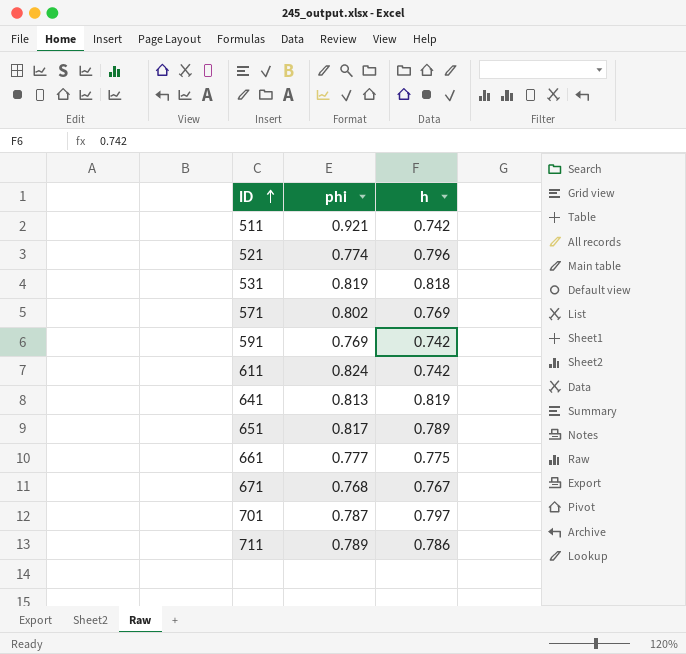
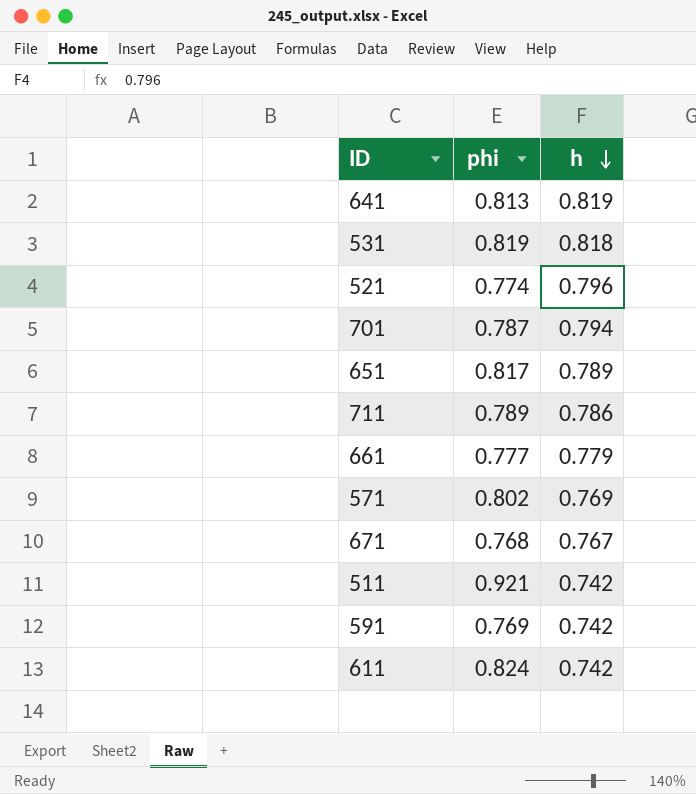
row order: ID ascending -> h descending
701 | h: 0.797 -> 0.794
661 | h: 0.775 -> 0.779

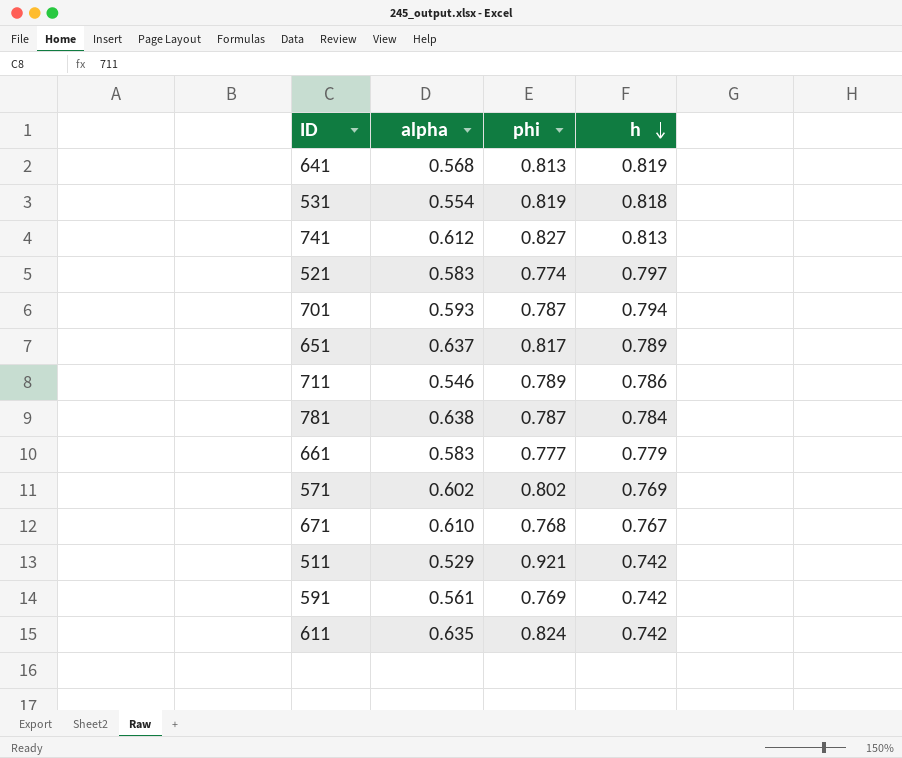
column alpha | position: none -> 2
row 741: none -> 0.612 | 0.827 | 0.813
521 | h: 0.796 -> 0.797
row 781: none -> 0.638 | 0.787 | 0.784

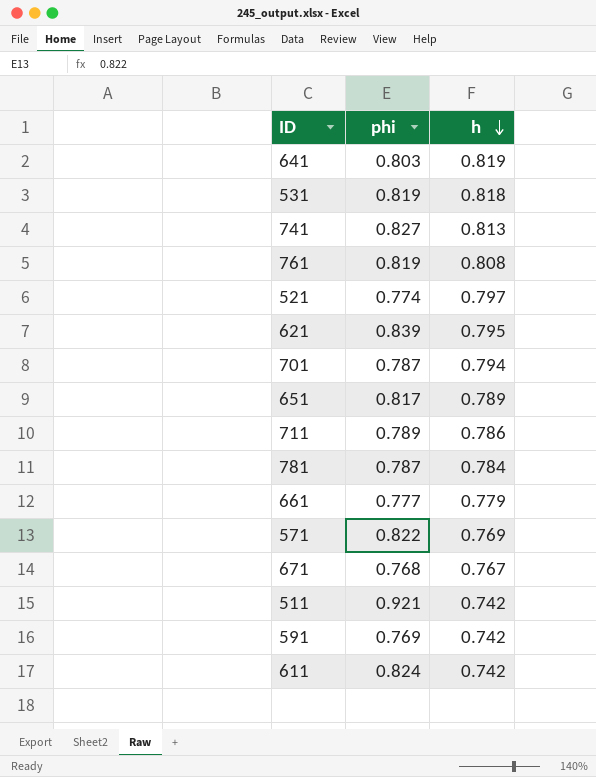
column alpha | position: 2 -> none
641 | phi: 0.813 -> 0.803
row 761: none -> 0.819 | 0.808
row 621: none -> 0.839 | 0.795
571 | phi: 0.802 -> 0.822

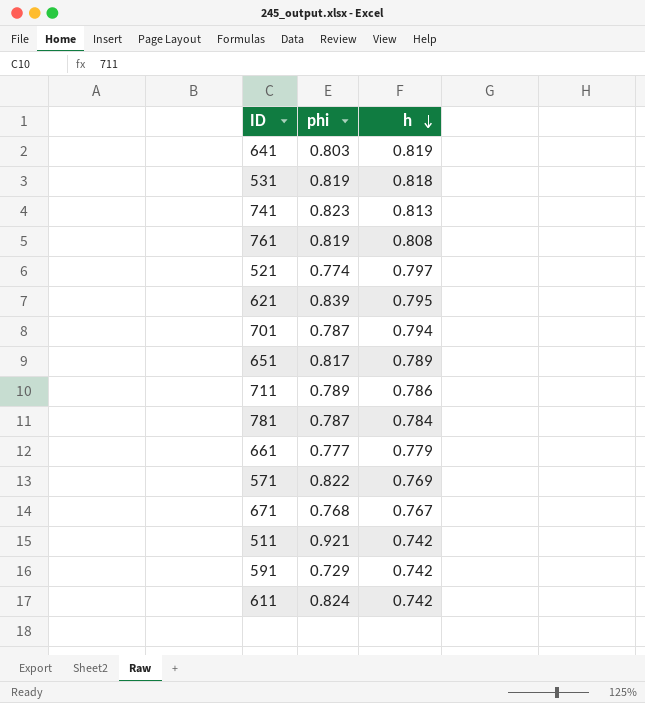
741 | phi: 0.827 -> 0.823
591 | phi: 0.769 -> 0.729

